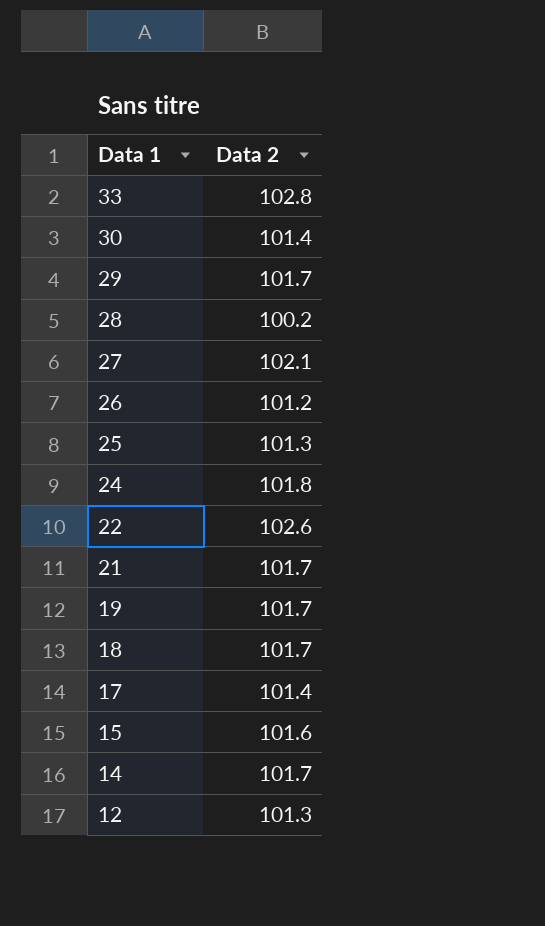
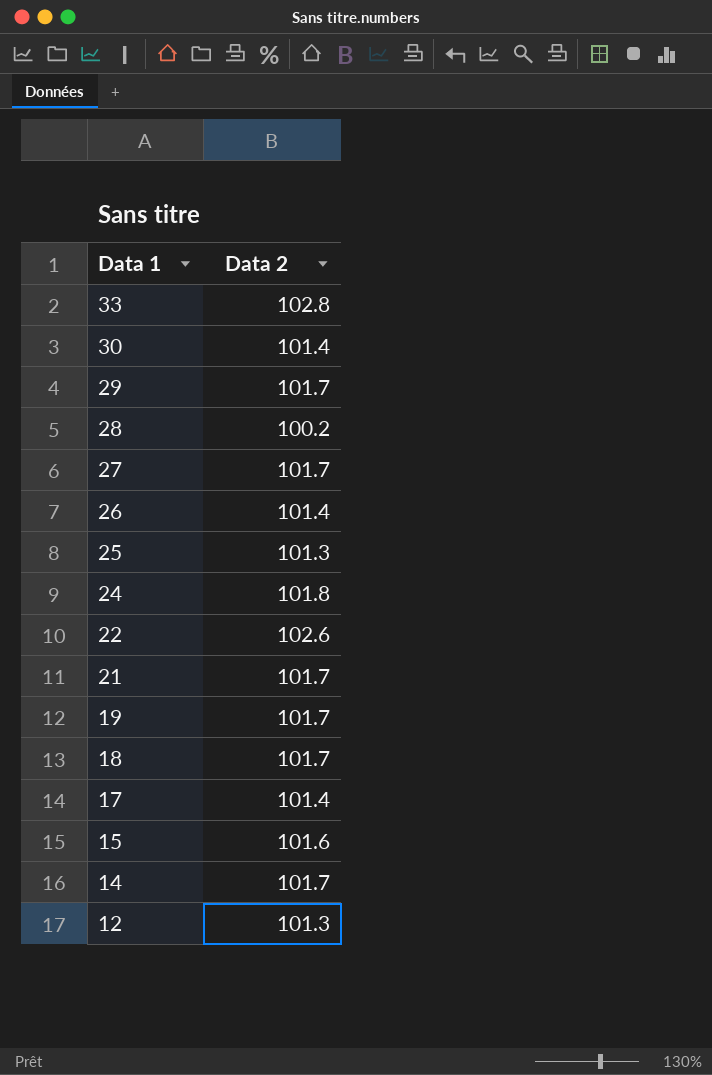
27 | Data 2: 102.1 -> 101.7
26 | Data 2: 101.2 -> 101.4

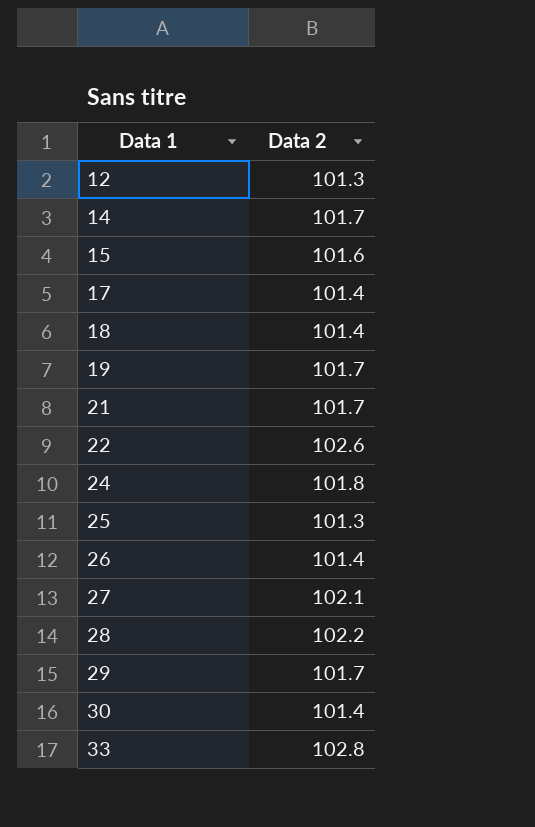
row order: Data 1 descending -> Data 1 ascending
18 | Data 2: 101.7 -> 101.4
27 | Data 2: 101.7 -> 102.1
28 | Data 2: 100.2 -> 102.2

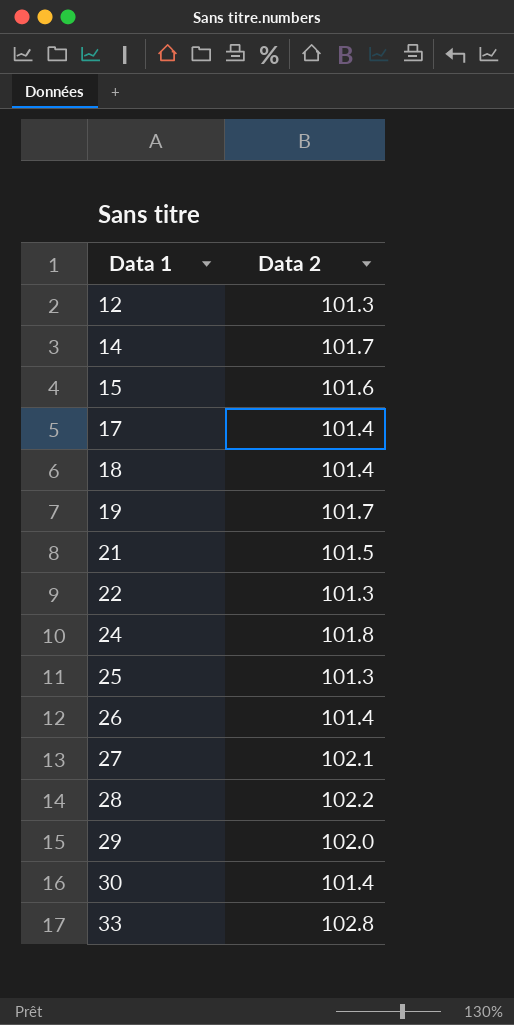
21 | Data 2: 101.7 -> 101.5
22 | Data 2: 102.6 -> 101.3
29 | Data 2: 101.7 -> 102.0

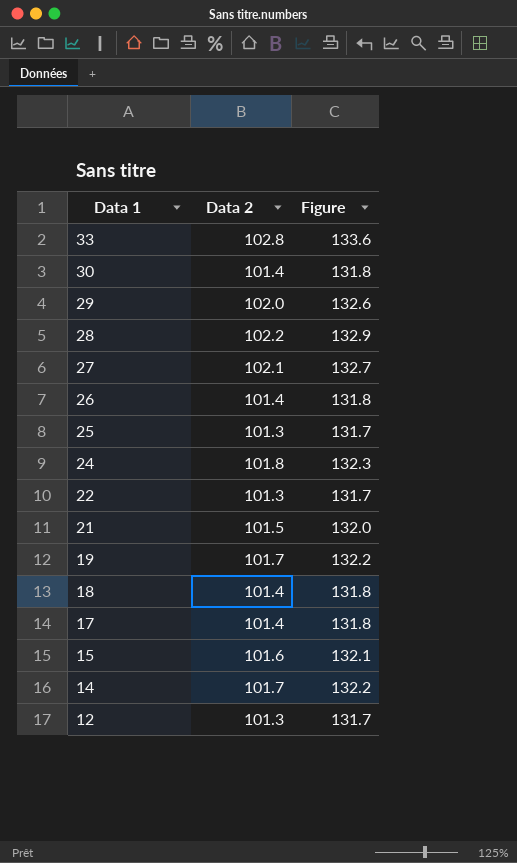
row order: Data 1 ascending -> Data 1 descending
column Figure | formula: none -> [Data 2] * 1.3

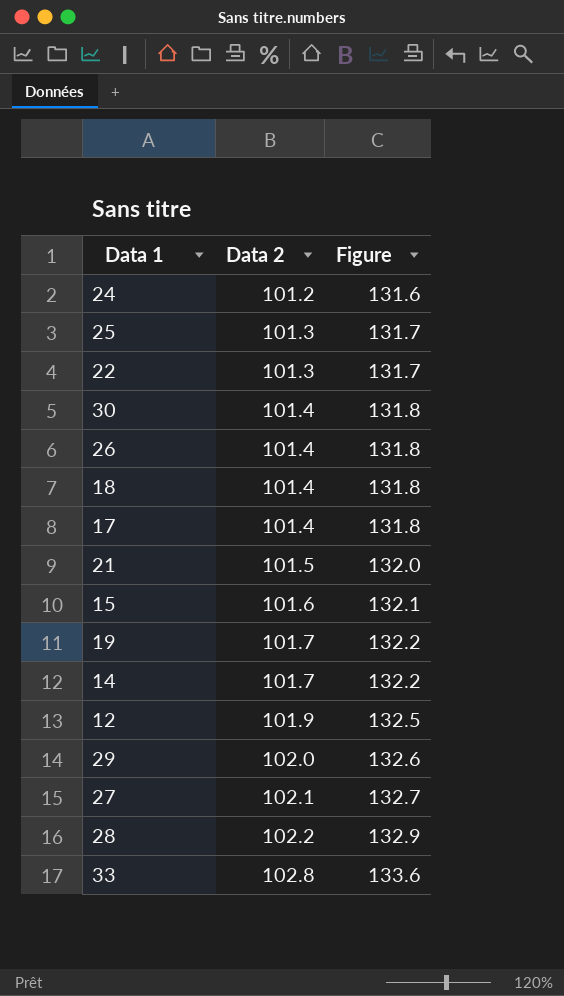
row order: Data 1 descending -> Data 2 ascending
24 | Data 2: 101.8 -> 101.2
24 | Figure: 132.3 -> 131.6
12 | Data 2: 101.3 -> 101.9
12 | Figure: 131.7 -> 132.5

